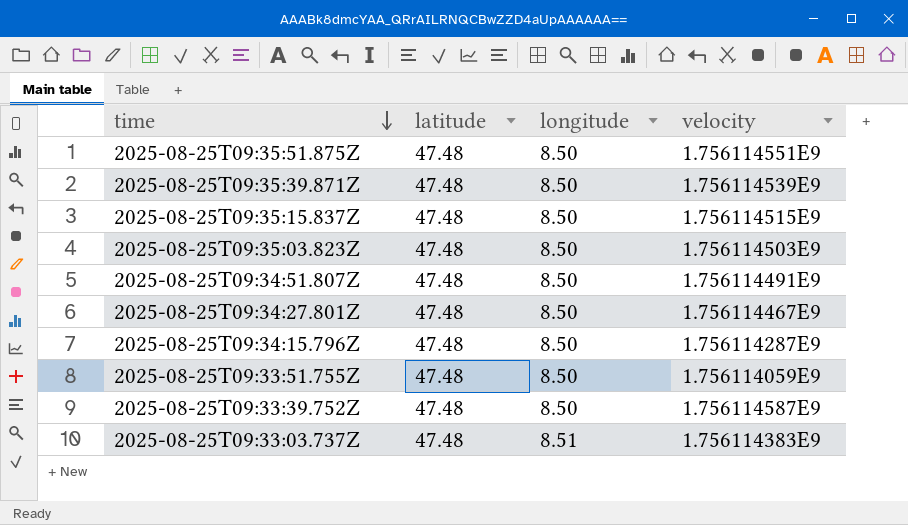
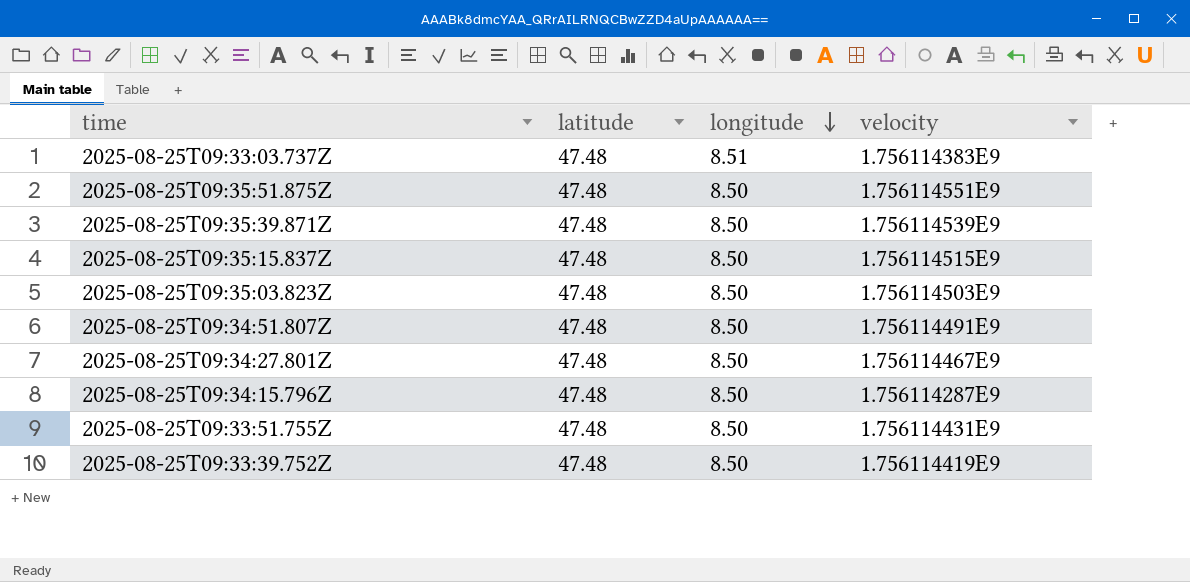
row order: time descending -> longitude descending
2025-08-25T09:33:51.755Z | velocity: 1.756114059E9 -> 1.756114431E9
2025-08-25T09:33:39.752Z | velocity: 1.756114587E9 -> 1.756114419E9

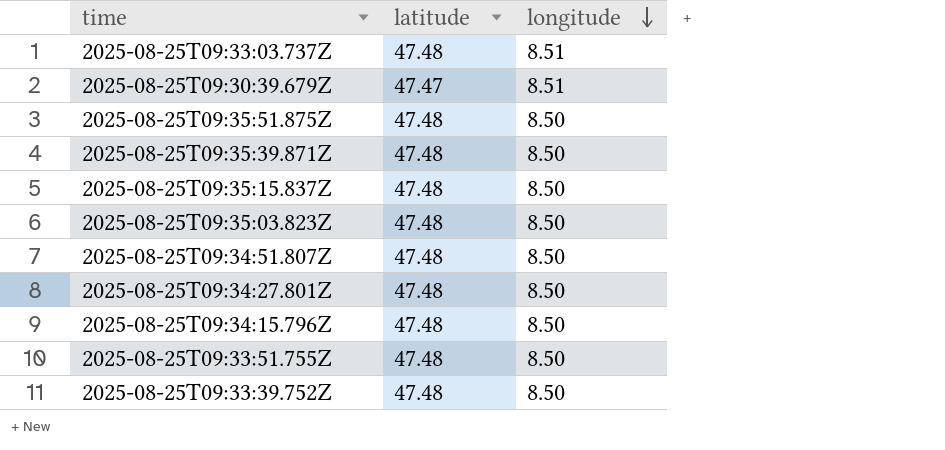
column velocity | position: 4 -> none
row 2025-08-25T09:30:39.679Z: none -> 47.47 | 8.51

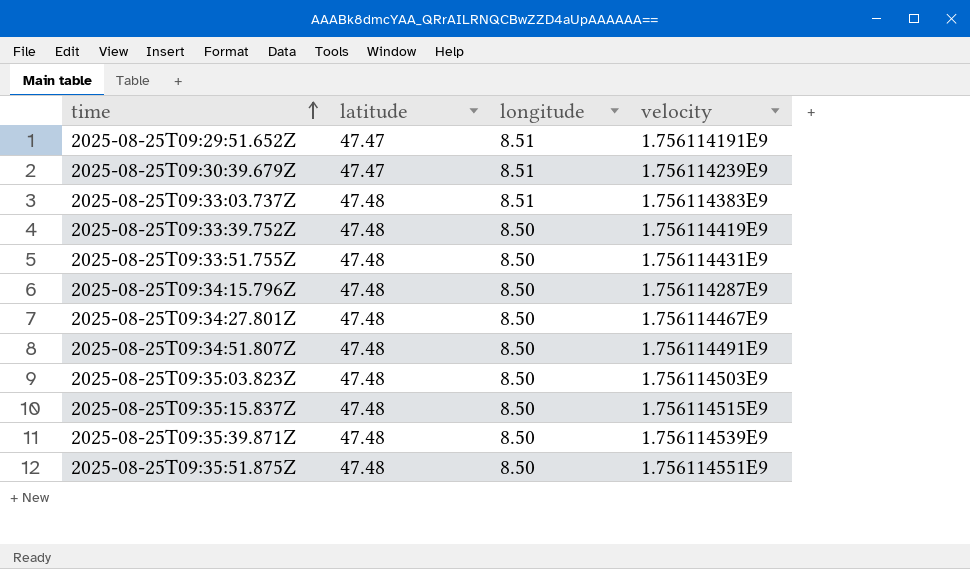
row order: longitude descending -> time ascending
column velocity | position: none -> 4
row 2025-08-25T09:29:51.652Z: none -> 47.47 | 8.51 | 1.756114191E9

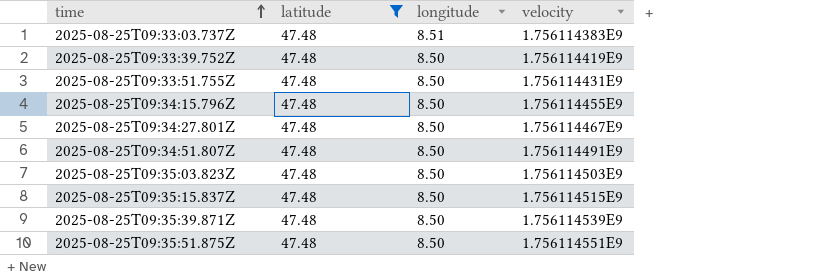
filter: none -> latitude = 47.48
2025-08-25T09:34:15.796Z | velocity: 1.756114287E9 -> 1.756114455E9

